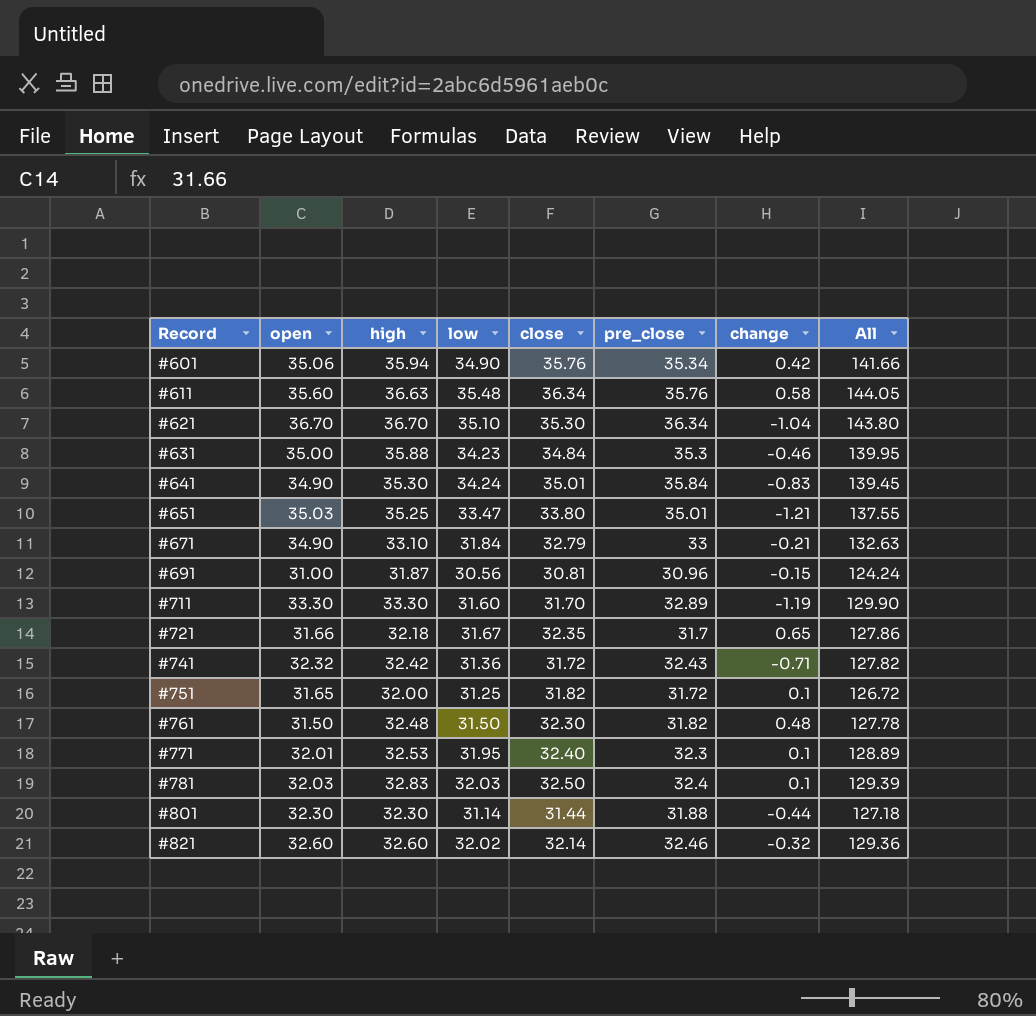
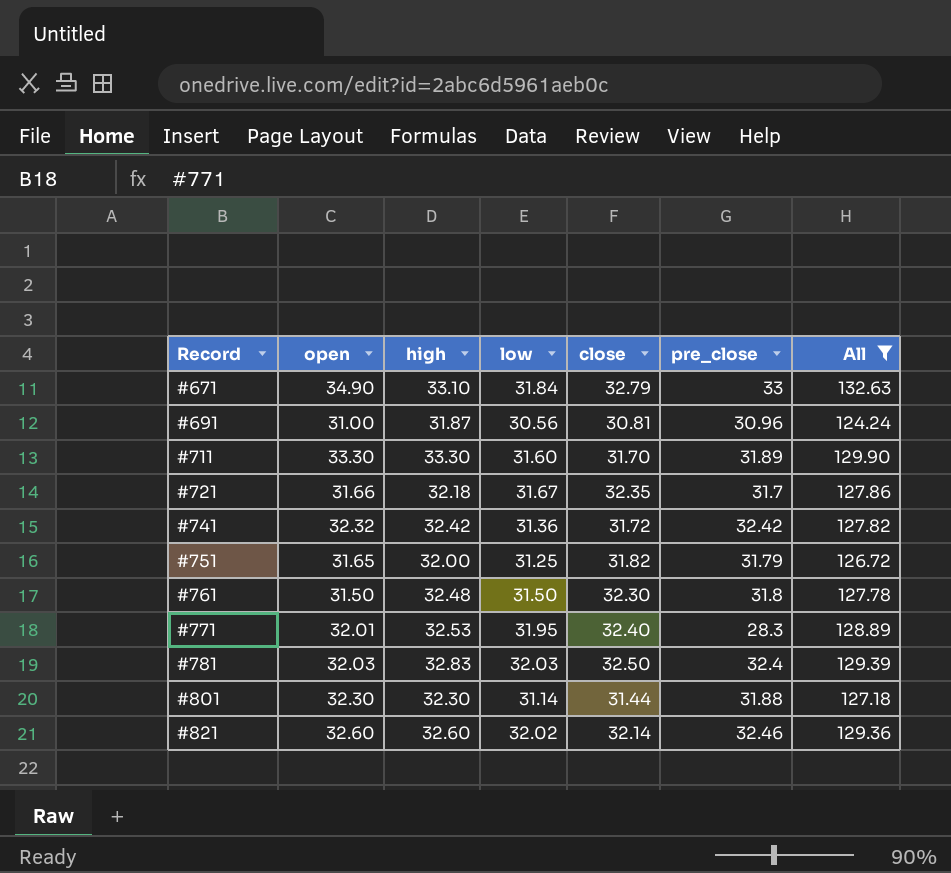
filter: none -> All <= 132.63
column change | formula: [close] - [pre_close] -> none
#711 | pre_close: 32.89 -> 31.89
#741 | pre_close: 32.43 -> 32.42
#751 | pre_close: 31.72 -> 31.79
#761 | pre_close: 31.82 -> 31.8
#771 | pre_close: 32.3 -> 28.3

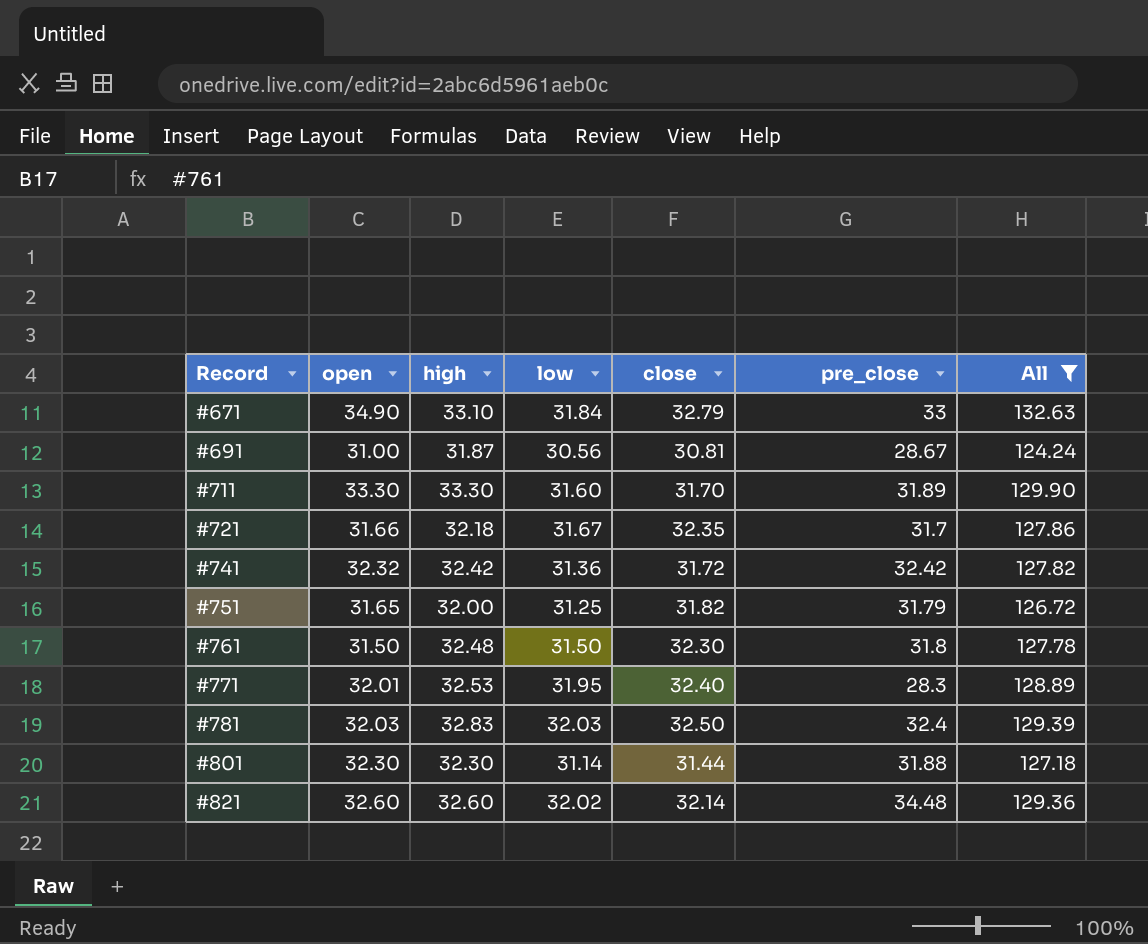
#691 | pre_close: 30.96 -> 28.67
#821 | pre_close: 32.46 -> 34.48

